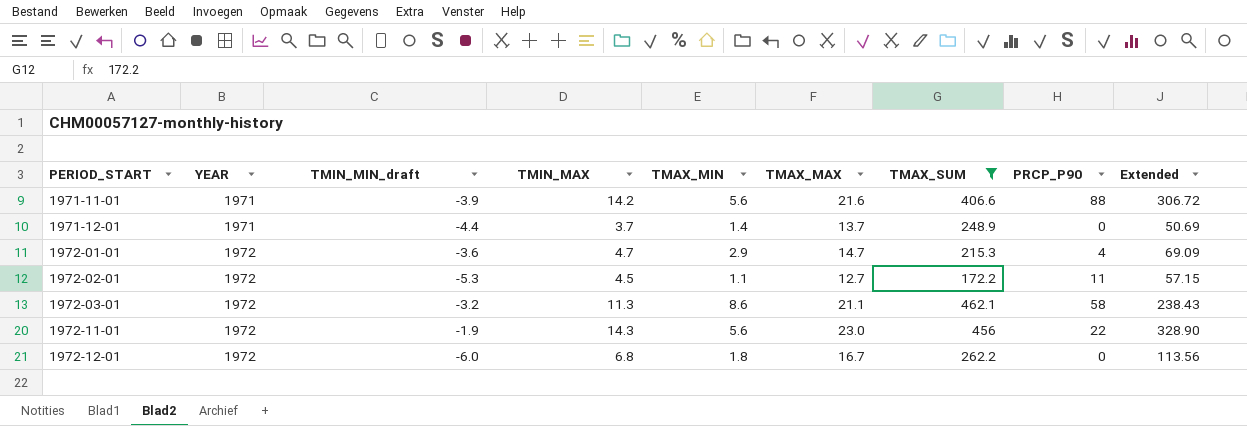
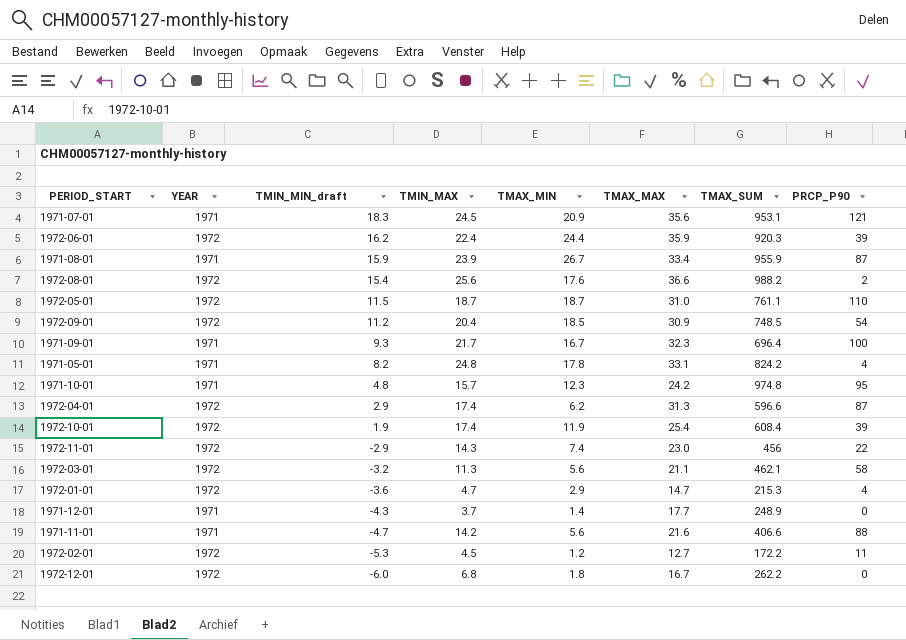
filter: TMAX_SUM <= 462.1 -> none
row order: PERIOD_START ascending -> TMIN_MIN_draft descending
column Extended | formula: [TMIN_MAX] * [TMAX_MAX] -> none
1972-11-01 | TMIN_MIN_draft: -1.9 -> -2.9
1972-11-01 | TMAX_MIN: 5.6 -> 7.4
1972-03-01 | TMAX_MIN: 8.6 -> 5.6
1971-12-01 | TMIN_MIN_draft: -4.4 -> -4.3
1971-12-01 | TMAX_MAX: 13.7 -> 17.7
1971-11-01 | TMIN_MIN_draft: -3.9 -> -4.7
1972-02-01 | TMAX_MIN: 1.1 -> 1.2

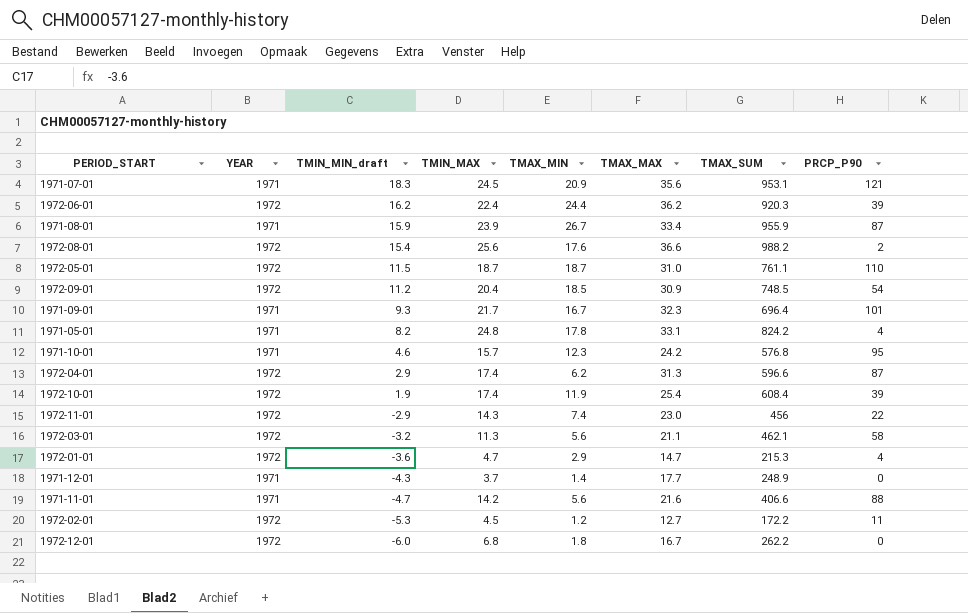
1972-06-01 | TMAX_MAX: 35.9 -> 36.2
1971-09-01 | PRCP_P90: 100 -> 101
1971-10-01 | TMIN_MIN_draft: 4.8 -> 4.6
1971-10-01 | TMAX_SUM: 974.8 -> 576.8

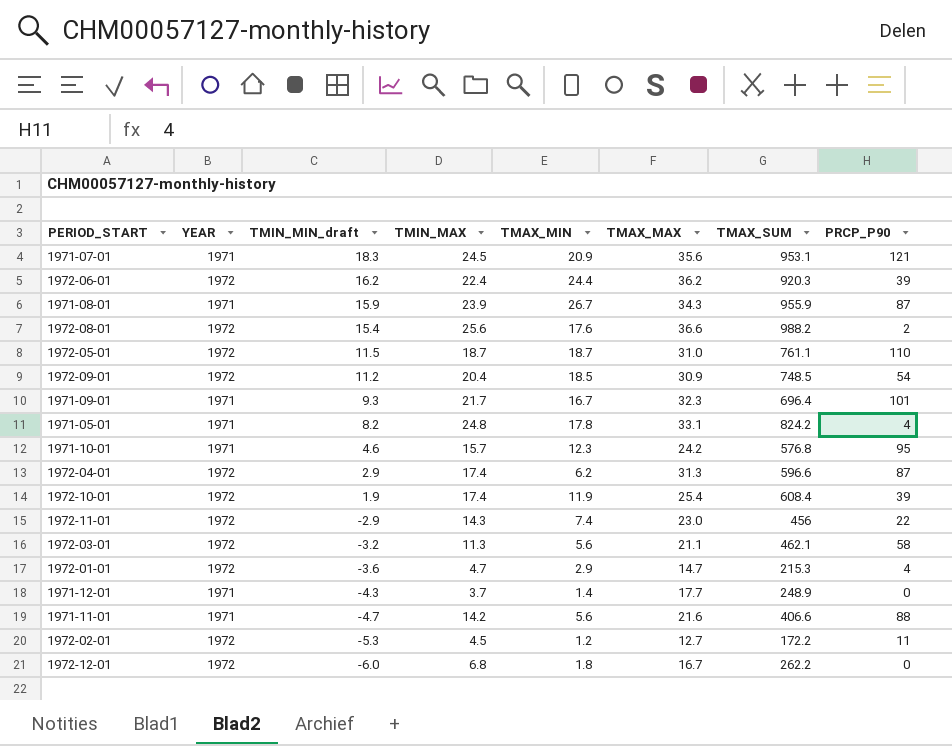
1971-08-01 | TMAX_MAX: 33.4 -> 34.3

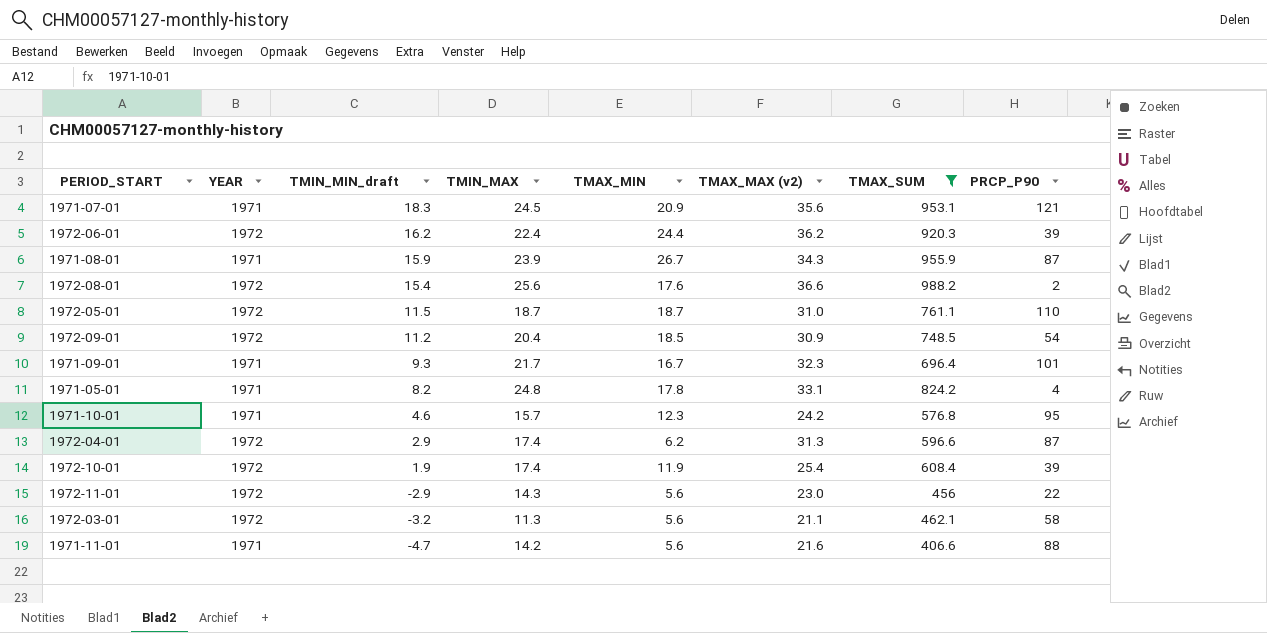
filter: none -> TMAX_SUM >= 406.6
column name: TMAX_MAX -> TMAX_MAX (v2)
1972-11-01 | TMAX_MIN: 7.4 -> 5.6

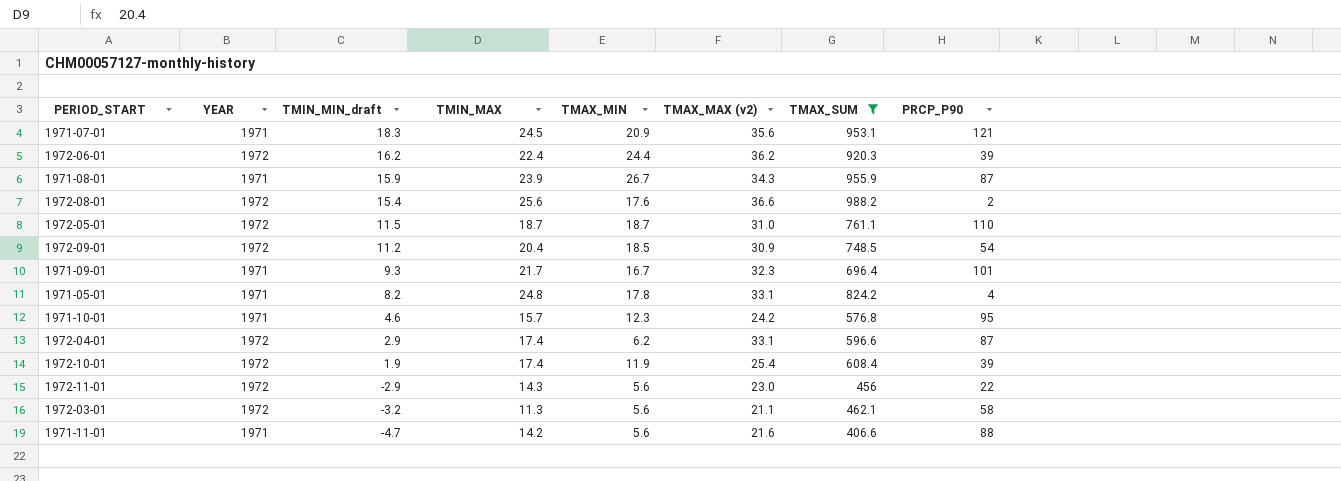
1972-04-01 | TMAX_MAX (v2): 31.3 -> 33.1

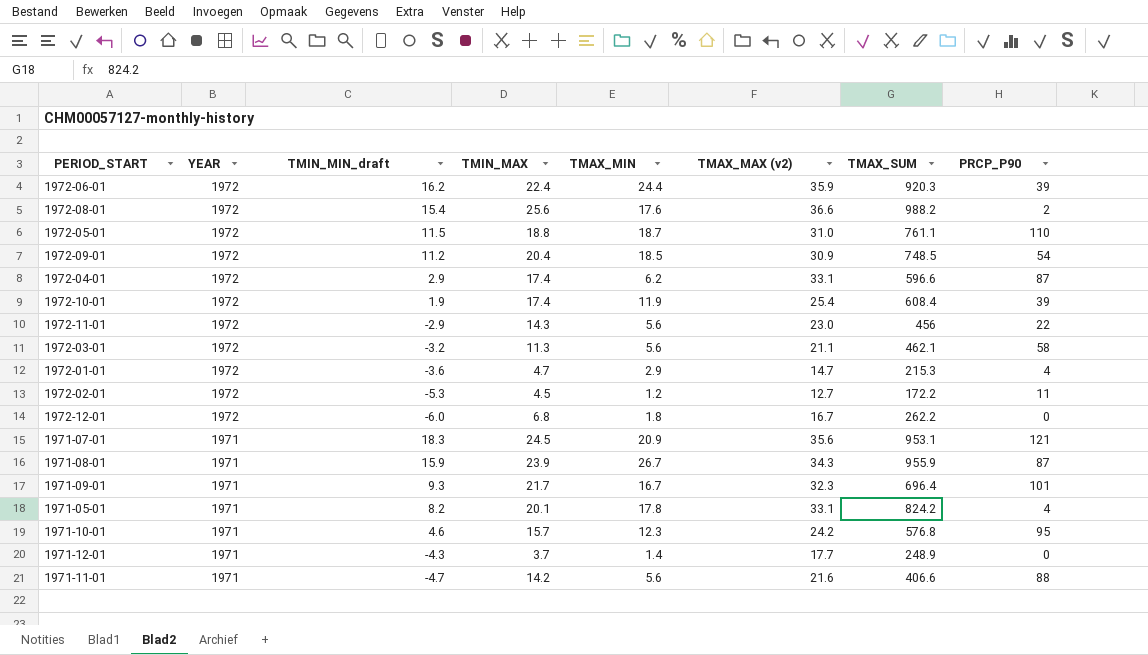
filter: TMAX_SUM >= 406.6 -> none
row order: TMIN_MIN_draft descending -> YEAR descending
1972-06-01 | TMAX_MAX (v2): 36.2 -> 35.9
1972-05-01 | TMIN_MAX: 18.7 -> 18.8
1971-05-01 | TMIN_MAX: 24.8 -> 20.1

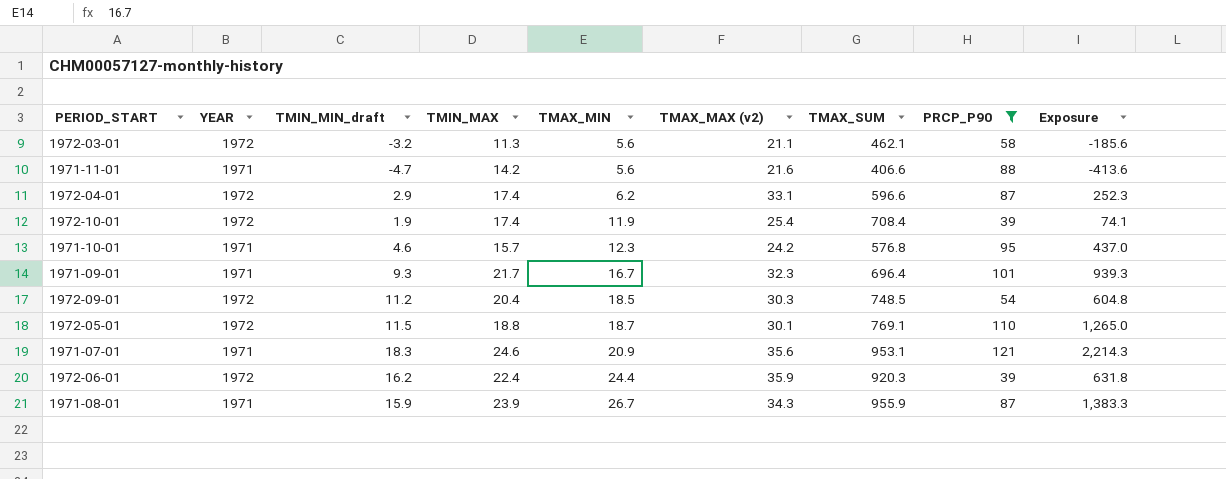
filter: none -> PRCP_P90 >= 39
row order: YEAR descending -> TMAX_MIN ascending
column Exposure | formula: none -> [TMIN_MIN_draft] * [PRCP_P90]
1972-10-01 | TMAX_SUM: 608.4 -> 708.4
1972-09-01 | TMAX_MAX (v2): 30.9 -> 30.3
1972-05-01 | TMAX_MAX (v2): 31.0 -> 30.1
1972-05-01 | TMAX_SUM: 761.1 -> 769.1
1971-07-01 | TMIN_MAX: 24.5 -> 24.6

